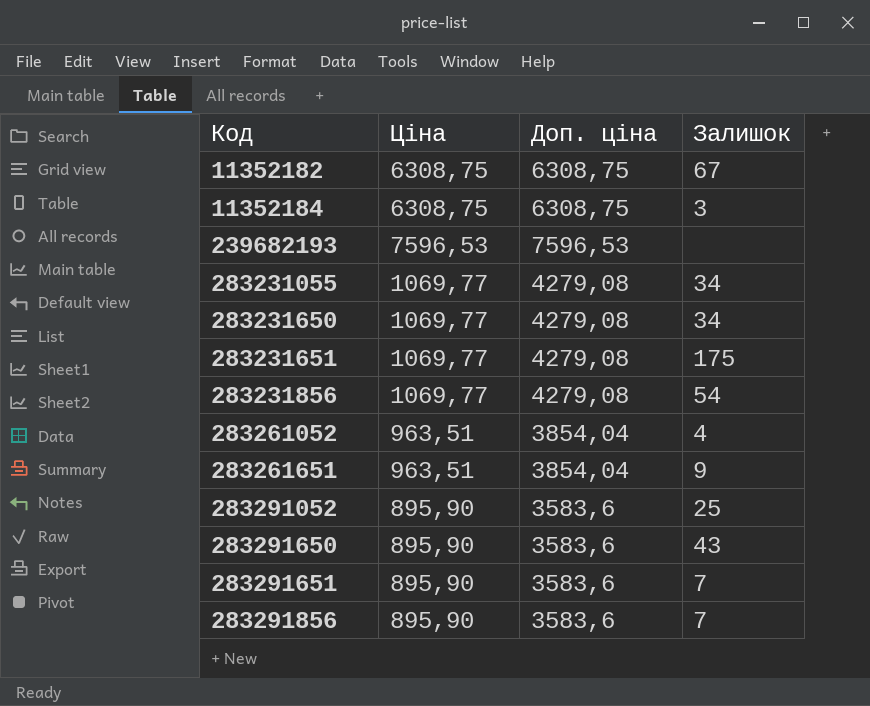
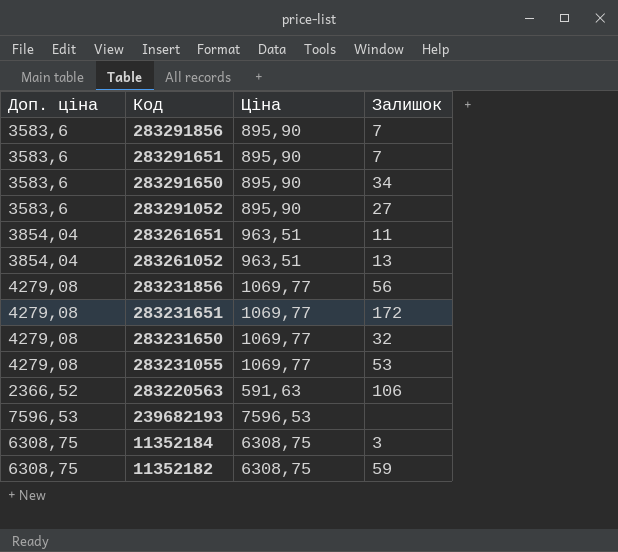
row order: Код ascending -> Код descending
column Доп. ціна | position: 3 -> 1
283291650 | Залишок: 43 -> 34
283291052 | Залишок: 25 -> 27
283261651 | Залишок: 9 -> 11
283261052 | Залишок: 4 -> 13
283231856 | Залишок: 54 -> 56
283231651 | Залишок: 175 -> 172
283231650 | Залишок: 34 -> 32
283231055 | Залишок: 34 -> 53
row 283220563: none -> 2366,52 | 591,63 | 106
11352182 | Залишок: 67 -> 59

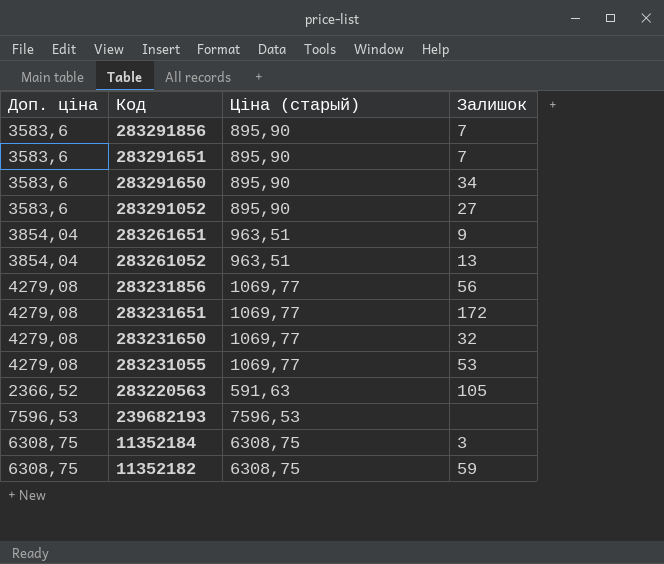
column name: Ціна -> Ціна (старый)
283261651 | Залишок: 11 -> 9
283220563 | Залишок: 106 -> 105

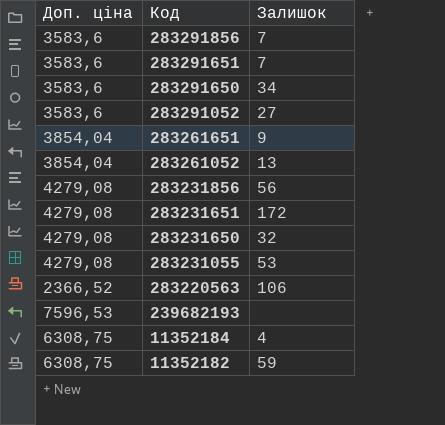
column Ціна (старый) | position: 3 -> none
283220563 | Залишок: 105 -> 106
11352184 | Залишок: 3 -> 4

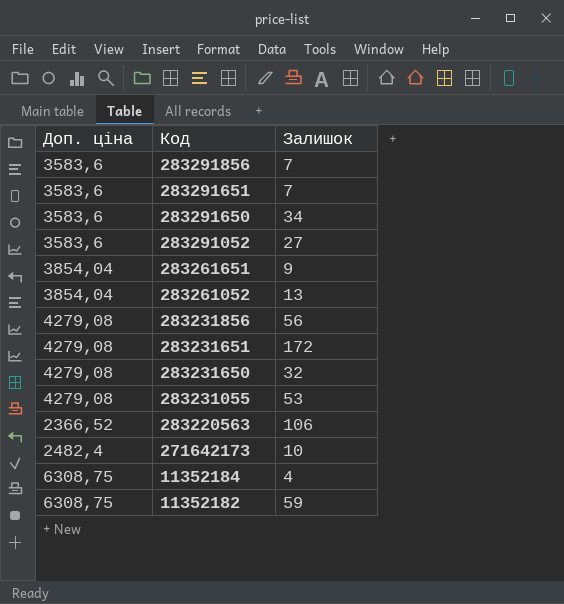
row 239682193: 7596,53 | none -> none
row 271642173: none -> 2482,4 | 10

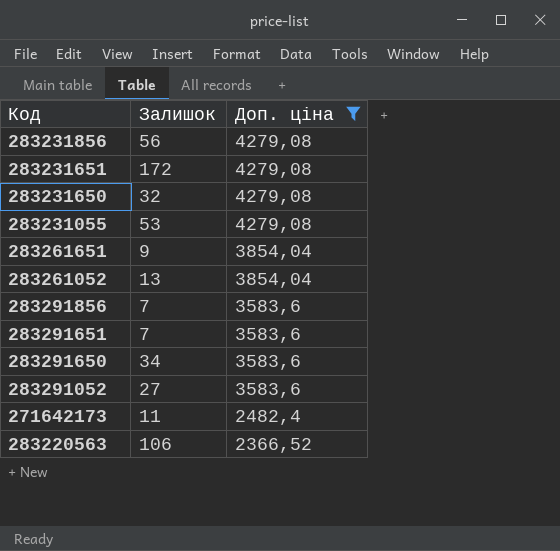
filter: none -> Доп. ціна != 6308,75
row order: Код descending -> Доп. ціна descending
column Доп. ціна | position: 1 -> 3
271642173 | Залишок: 10 -> 11

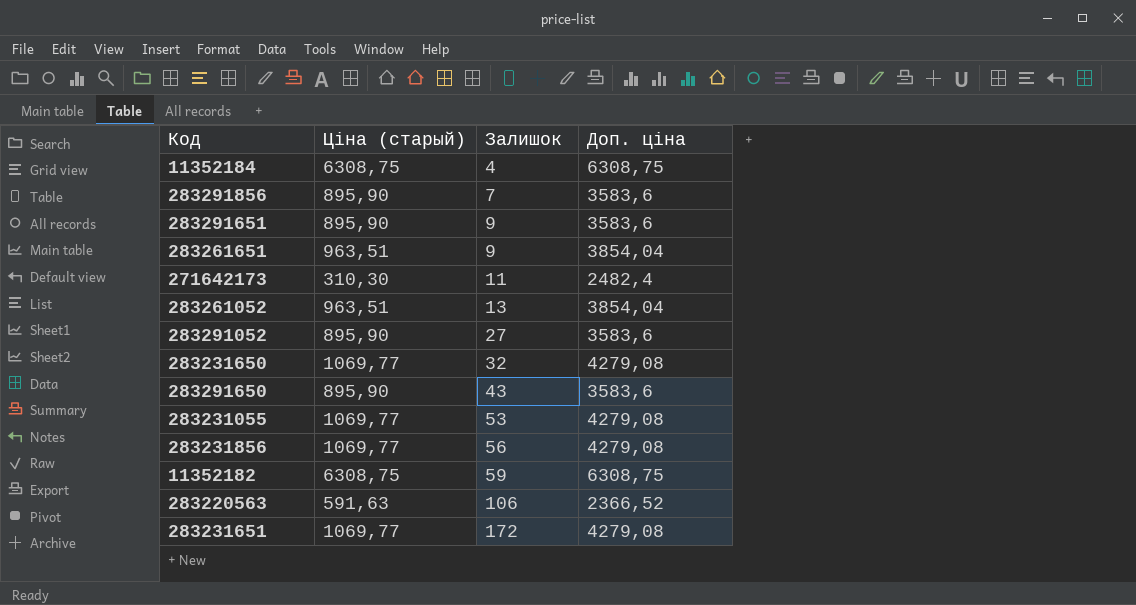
filter: Доп. ціна != 6308,75 -> none
row order: Доп. ціна descending -> Залишок ascending
column Ціна (старый) | position: none -> 2
283291651 | Залишок: 7 -> 9
283291650 | Залишок: 34 -> 43

